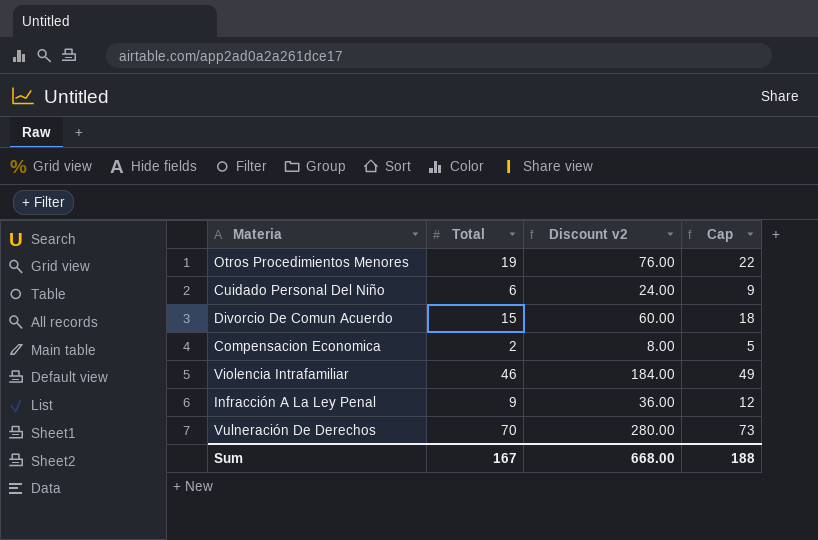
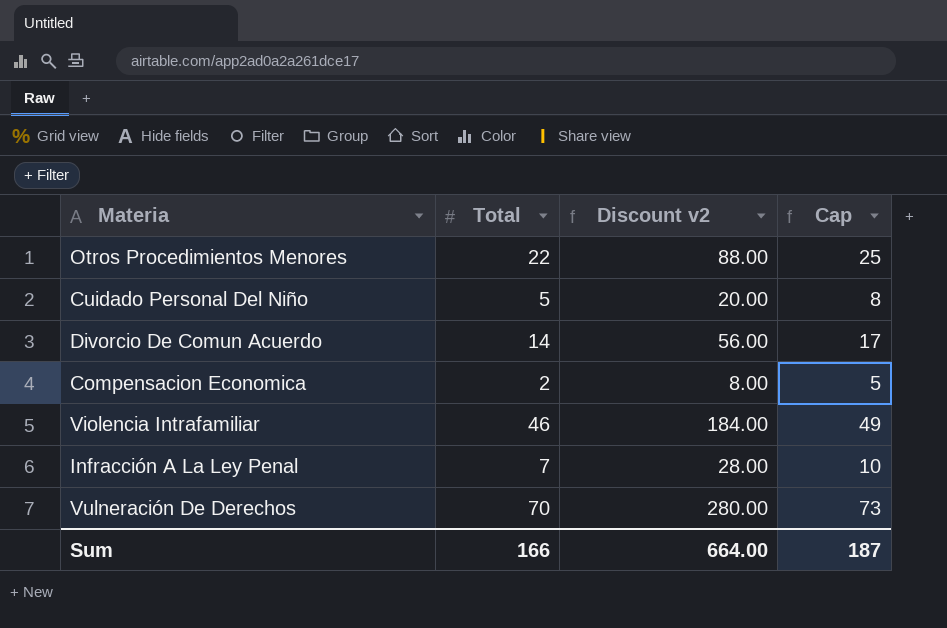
Otros Procedimientos Menores | Total: 19 -> 22
Otros Procedimientos Menores | Discount v2: 76.00 -> 88.00
Otros Procedimientos Menores | Cap: 22 -> 25
Cuidado Personal Del Niño | Total: 6 -> 5
Cuidado Personal Del Niño | Discount v2: 24.00 -> 20.00
Cuidado Personal Del Niño | Cap: 9 -> 8
Divorcio De Comun Acuerdo | Total: 15 -> 14
Divorcio De Comun Acuerdo | Discount v2: 60.00 -> 56.00
Divorcio De Comun Acuerdo | Cap: 18 -> 17
Infracción A La Ley Penal | Total: 9 -> 7
Infracción A La Ley Penal | Discount v2: 36.00 -> 28.00
Infracción A La Ley Penal | Cap: 12 -> 10
Sum | Total: 167 -> 166
Sum | Discount v2: 668.00 -> 664.00
Sum | Cap: 188 -> 187

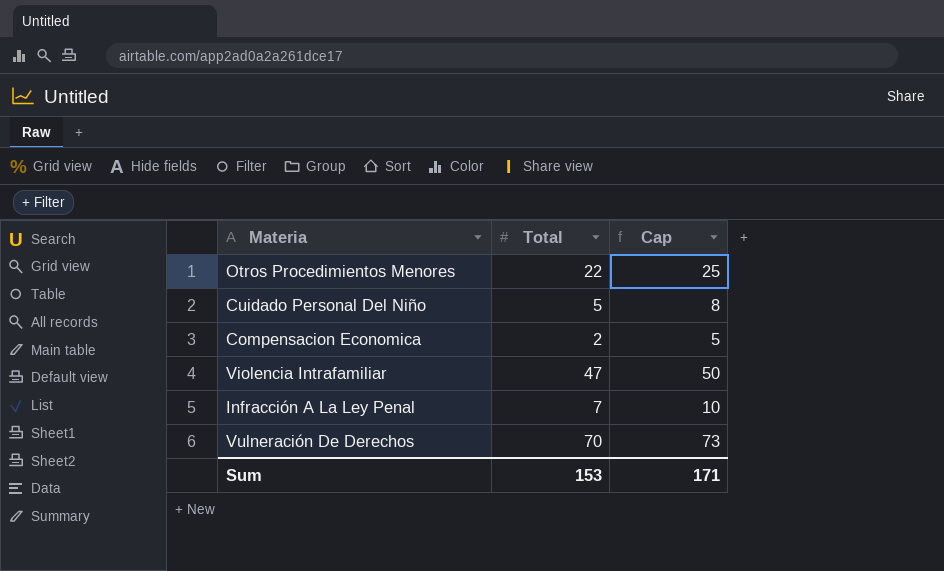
column Discount v2 | formula: [Total] * 4 -> none
row Divorcio De Comun Acuerdo: 14 | 56.00 | 17 -> none
Violencia Intrafamiliar | Total: 46 -> 47
Violencia Intrafamiliar | Cap: 49 -> 50
Sum | Total: 166 -> 153
Sum | Cap: 187 -> 171

